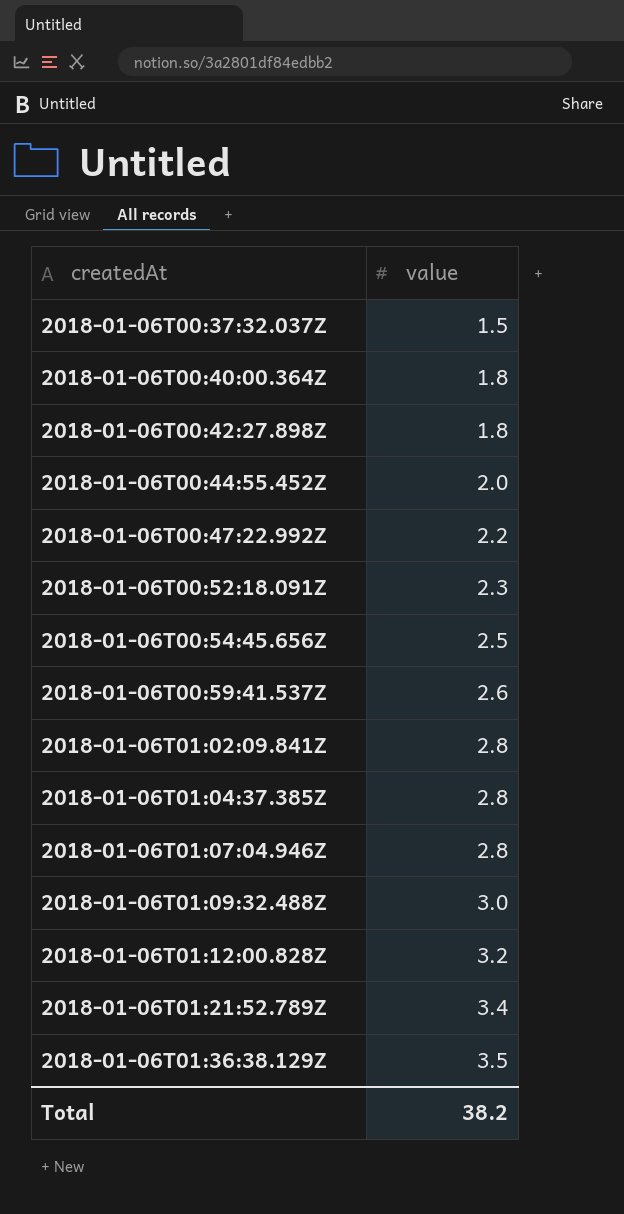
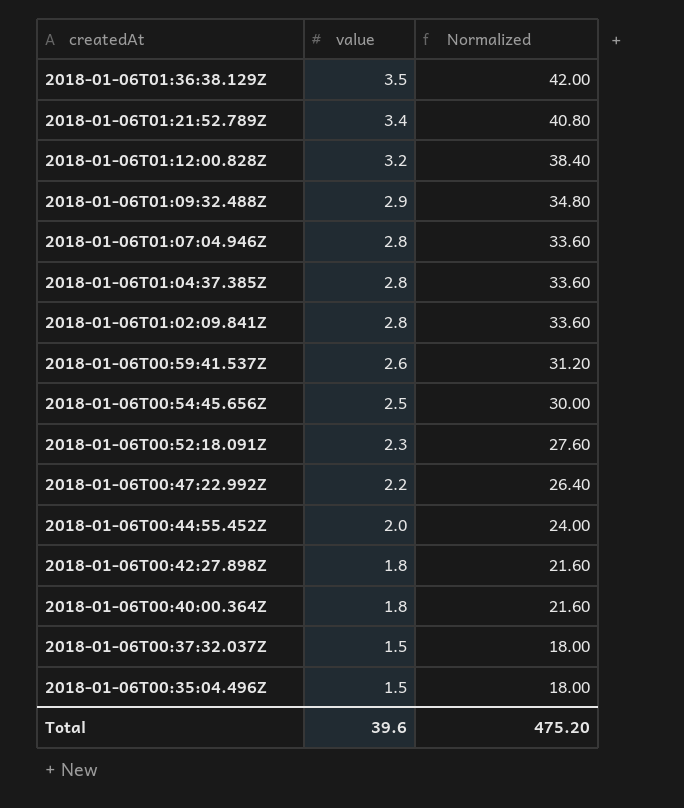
row order: createdAt ascending -> createdAt descending
column Normalized | formula: none -> [value] * 12
2018-01-06T01:09:32.488Z | value: 3.0 -> 2.9
row 2018-01-06T00:35:04.496Z: none -> 1.5 | 18.00
Total | value: 38.2 -> 39.6

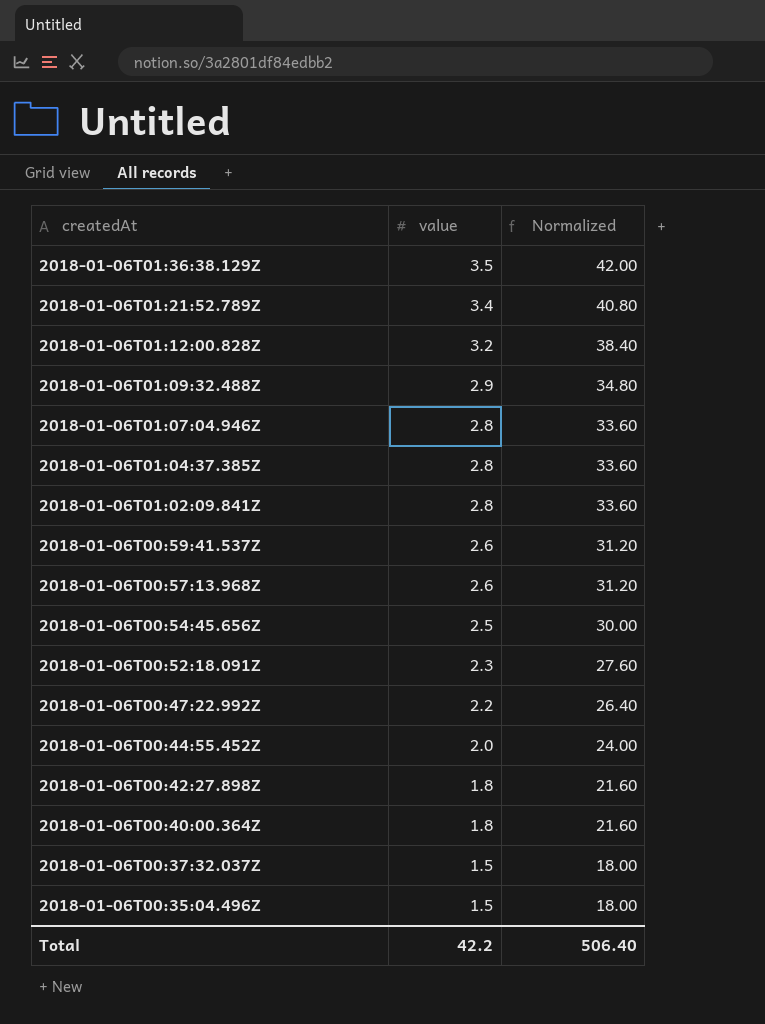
row 2018-01-06T00:57:13.968Z: none -> 2.6 | 31.20
Total | value: 39.6 -> 42.2
Total | Normalized: 475.20 -> 506.40

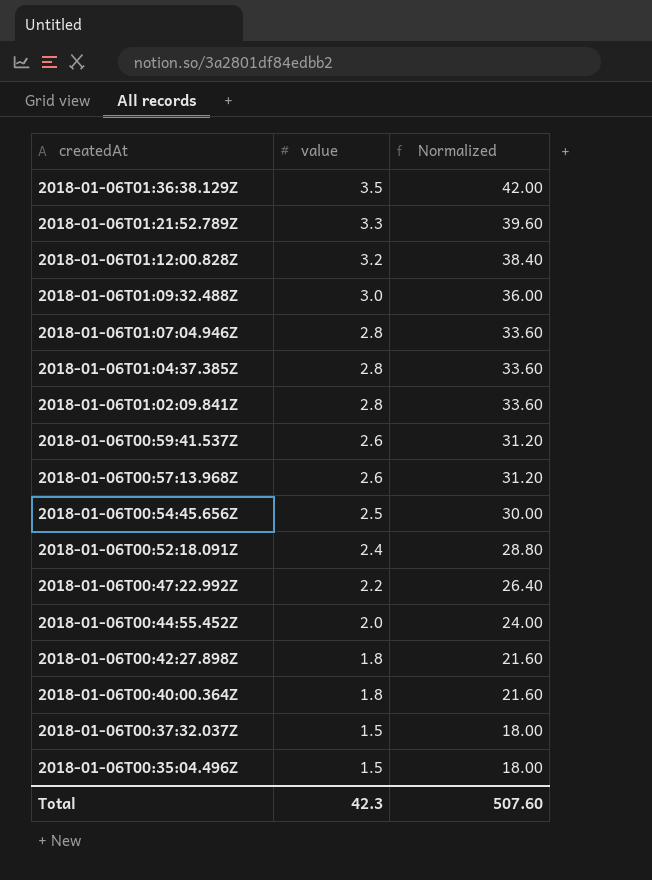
2018-01-06T01:21:52.789Z | value: 3.4 -> 3.3
2018-01-06T01:21:52.789Z | Normalized: 40.80 -> 39.60
2018-01-06T01:09:32.488Z | value: 2.9 -> 3.0
2018-01-06T01:09:32.488Z | Normalized: 34.80 -> 36.00
2018-01-06T00:52:18.091Z | value: 2.3 -> 2.4
2018-01-06T00:52:18.091Z | Normalized: 27.60 -> 28.80
Total | value: 42.2 -> 42.3
Total | Normalized: 506.40 -> 507.60

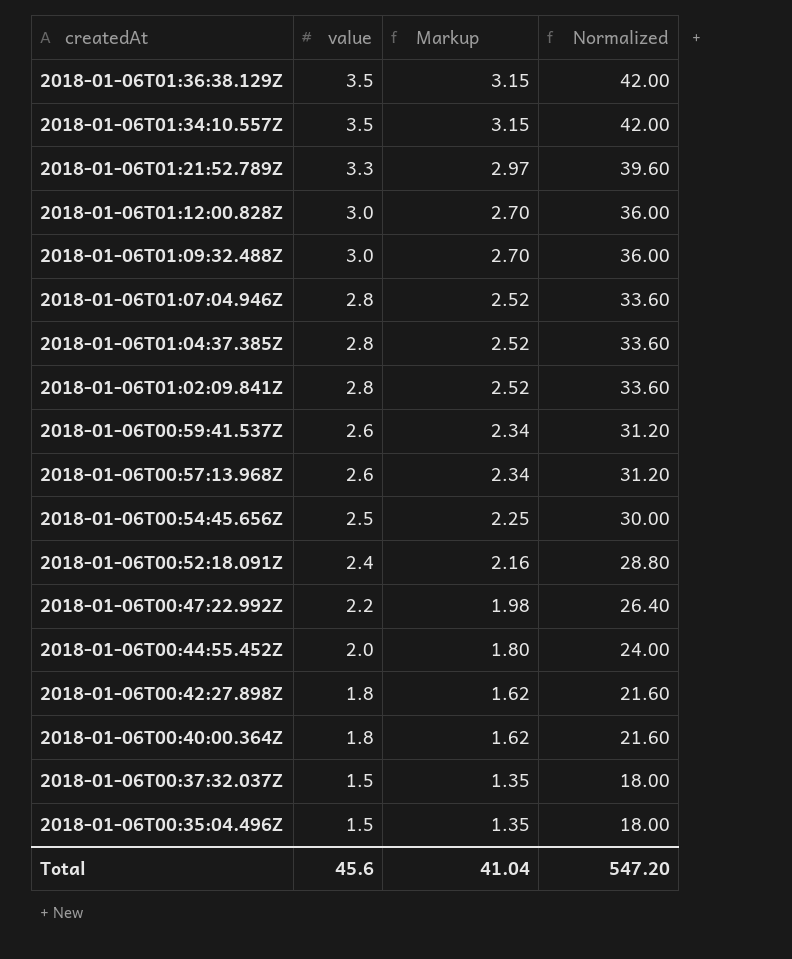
column Markup | formula: none -> [value] * 0.9
row 2018-01-06T01:34:10.557Z: none -> 3.5 | 3.15 | 42.00
2018-01-06T01:12:00.828Z | value: 3.2 -> 3.0
2018-01-06T01:12:00.828Z | Normalized: 38.40 -> 36.00
Total | value: 42.3 -> 45.6
Total | Normalized: 507.60 -> 547.20

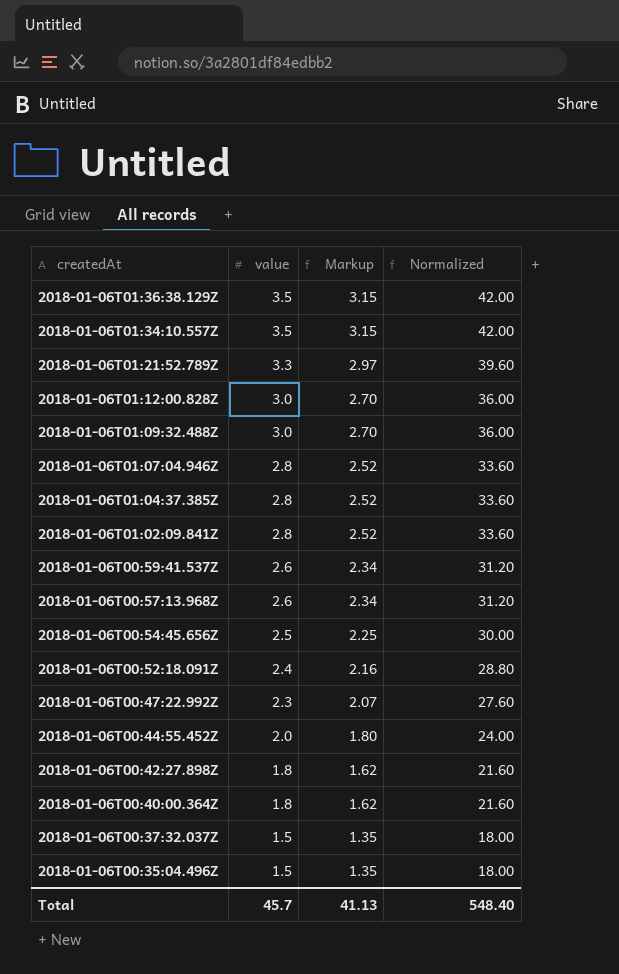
2018-01-06T00:47:22.992Z | value: 2.2 -> 2.3
2018-01-06T00:47:22.992Z | Markup: 1.98 -> 2.07
2018-01-06T00:47:22.992Z | Normalized: 26.40 -> 27.60
Total | value: 45.6 -> 45.7
Total | Markup: 41.04 -> 41.13
Total | Normalized: 547.20 -> 548.40

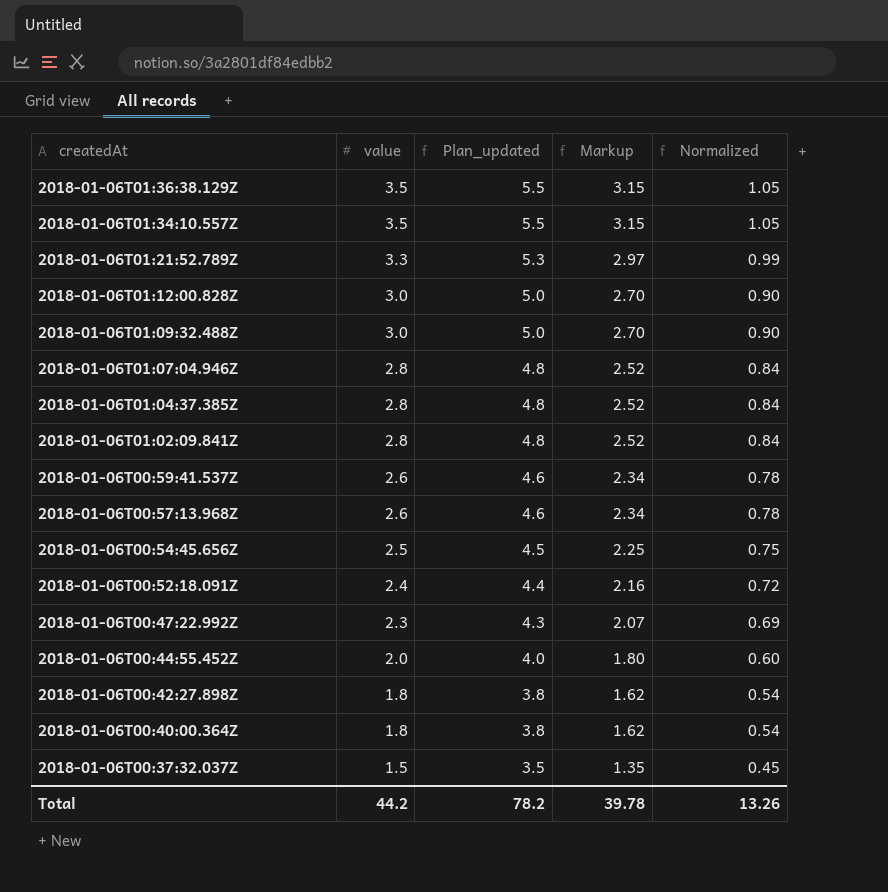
column Plan_updated | formula: none -> [value] + 2
column Normalized | formula: [value] * 12 -> [value] * 0.3
row 2018-01-06T00:35:04.496Z: 1.5 | 1.35 | 18.00 -> none
Total | value: 45.7 -> 44.2
Total | Markup: 41.13 -> 39.78
Total | Normalized: 548.40 -> 13.26

